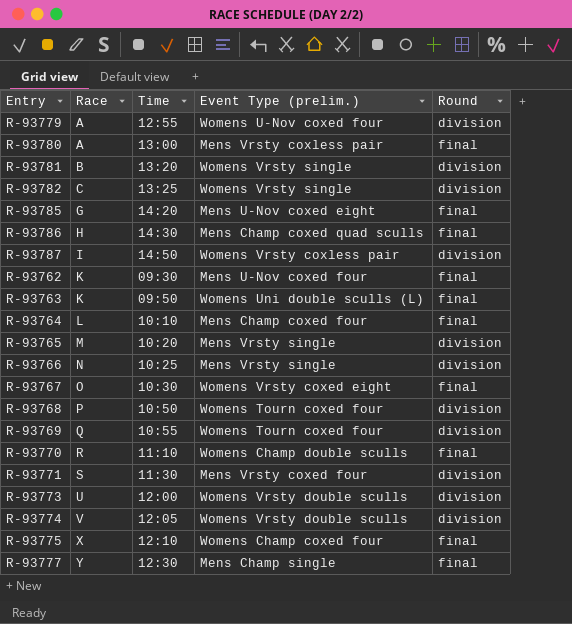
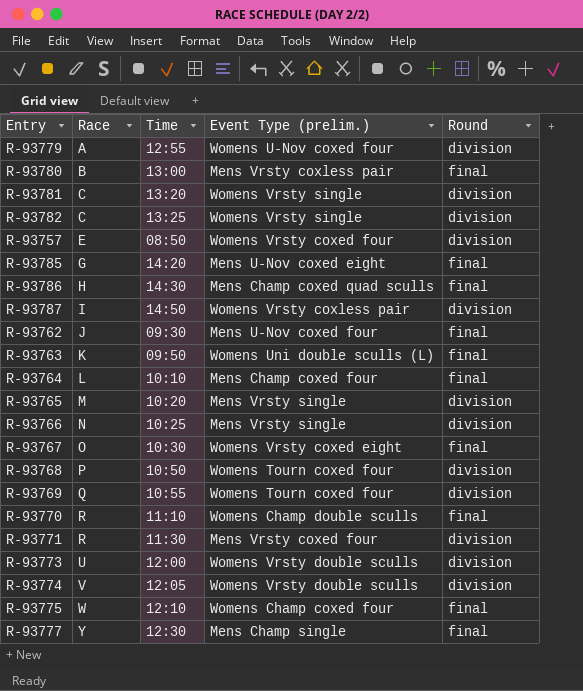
R-93780 | Race: A -> B
R-93781 | Race: B -> C
row R-93757: none -> E | 08:50 | Womens Vrsty coxed four | division
R-93762 | Race: K -> J
R-93771 | Race: S -> R
R-93775 | Race: X -> W

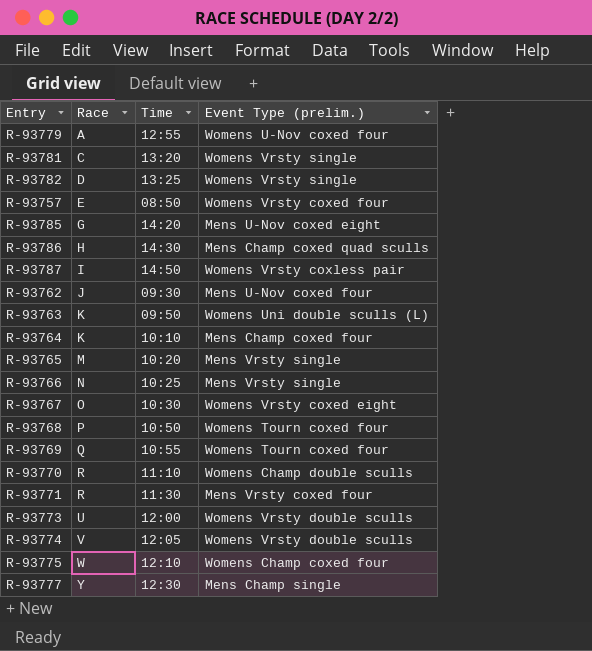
column Round | position: 5 -> none
row R-93780: B | 13:00 | Mens Vrsty coxless pair | final -> none
R-93782 | Race: C -> D
R-93764 | Race: L -> K

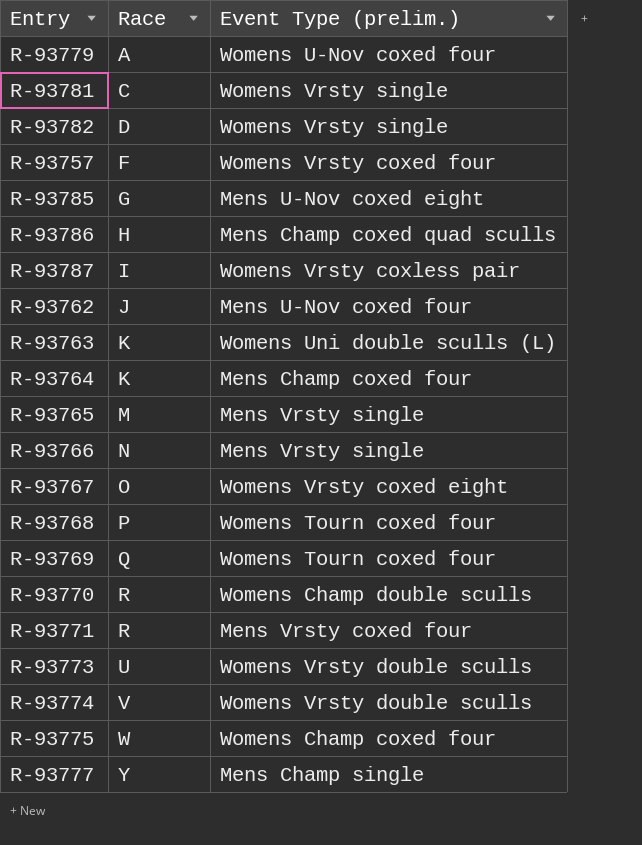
column Time | position: 3 -> none
R-93757 | Race: E -> F

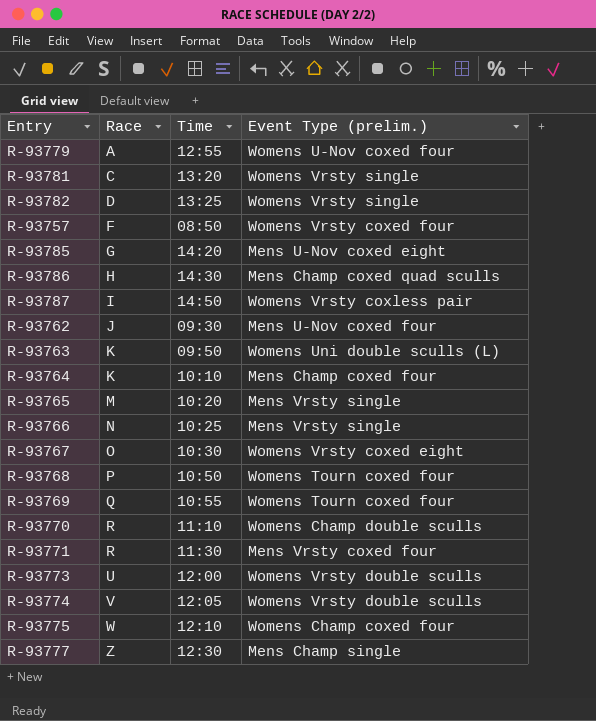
column Time | position: none -> 3
R-93777 | Race: Y -> Z

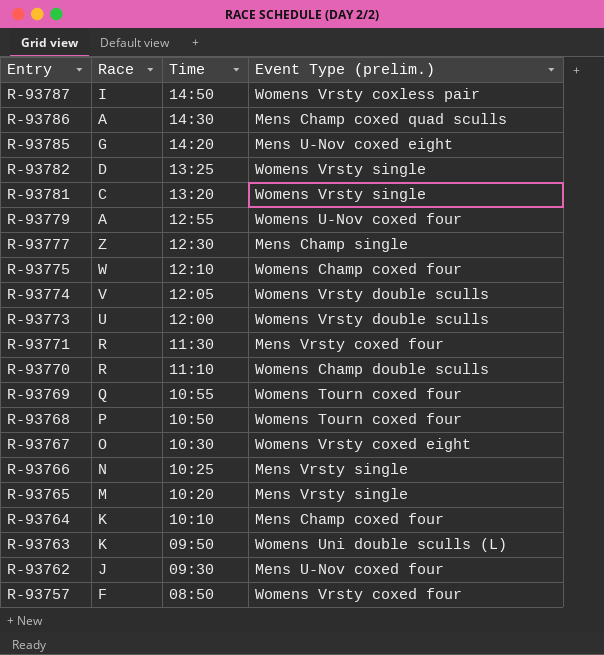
row order: Race ascending -> Entry descending
R-93786 | Race: H -> A

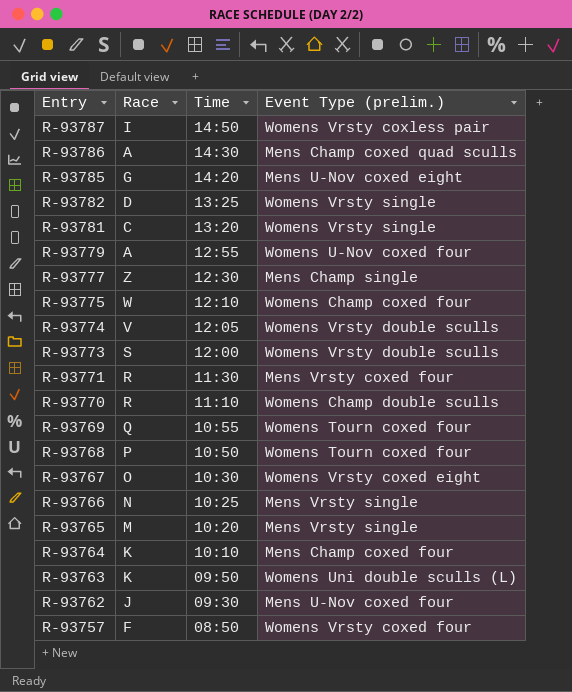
R-93773 | Race: U -> S

